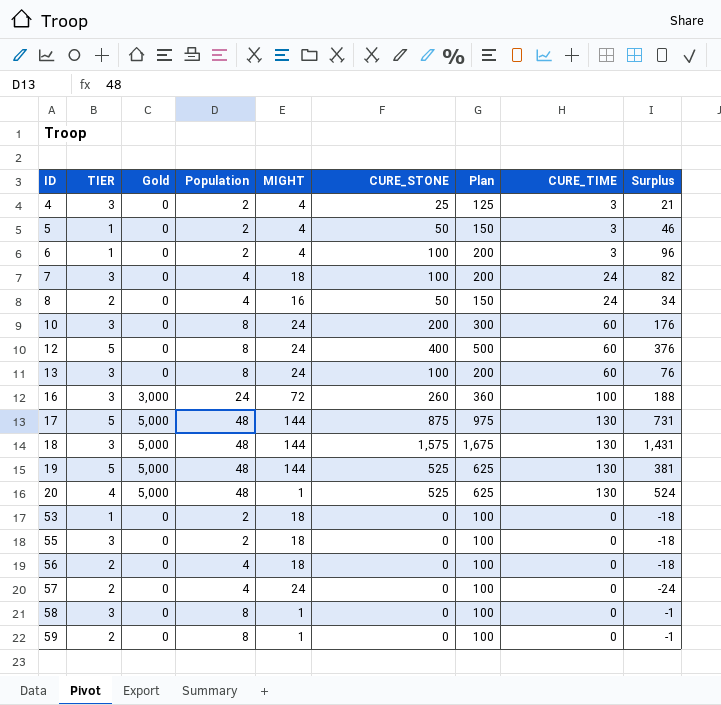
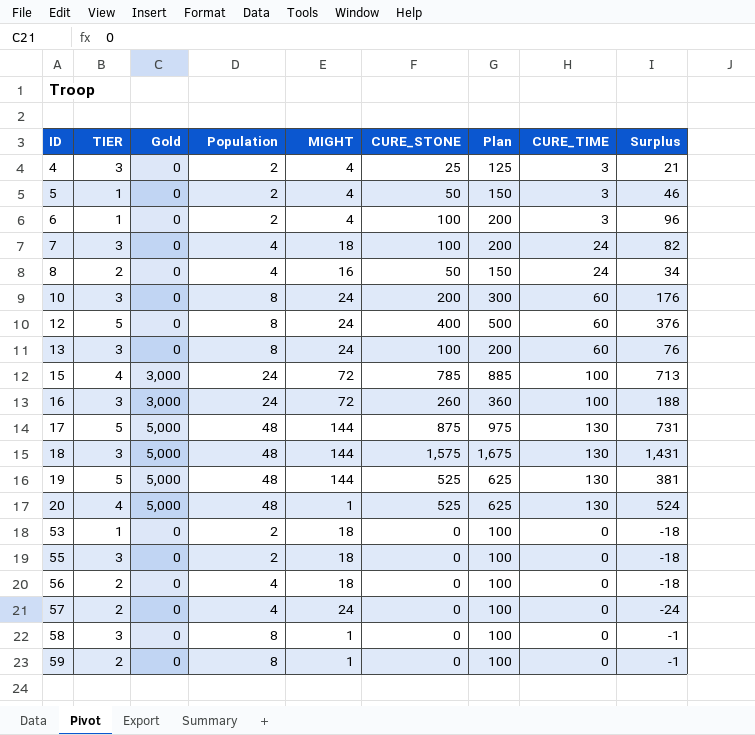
row 15: none -> 4 | 3,000 | 24 | 72 | 785 | 885 | 100 | 713

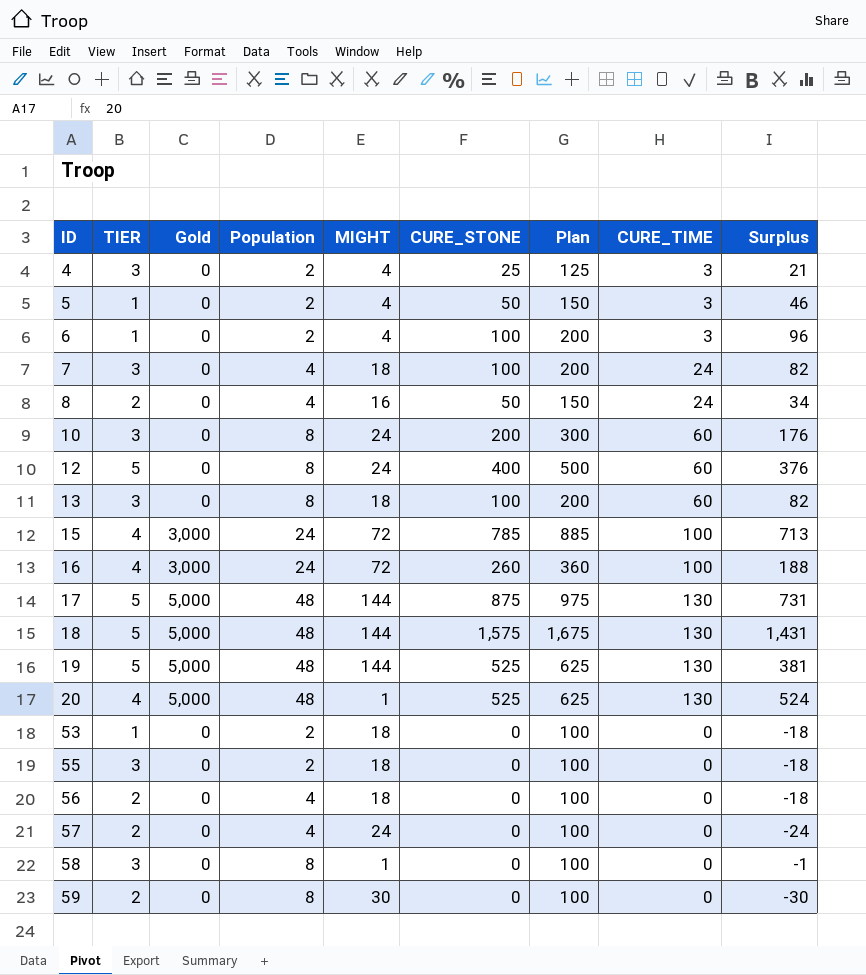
13 | MIGHT: 24 -> 18
13 | Surplus: 76 -> 82
16 | TIER: 3 -> 4
18 | TIER: 3 -> 5
59 | MIGHT: 1 -> 30
59 | Surplus: -1 -> -30

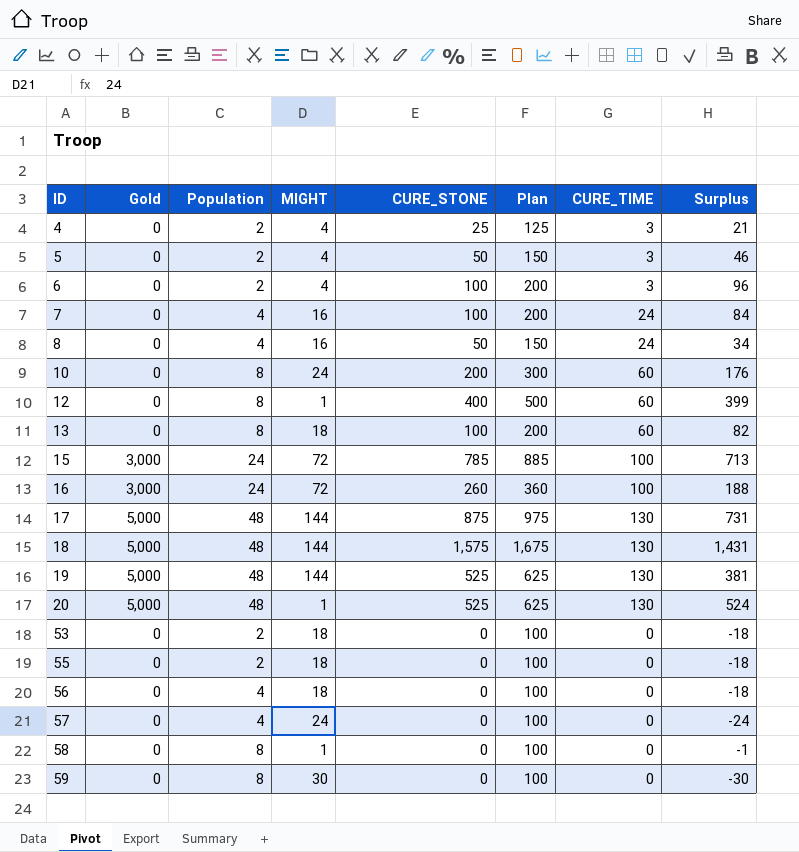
column TIER | position: 2 -> none
7 | MIGHT: 18 -> 16
7 | Surplus: 82 -> 84
12 | MIGHT: 24 -> 1
12 | Surplus: 376 -> 399

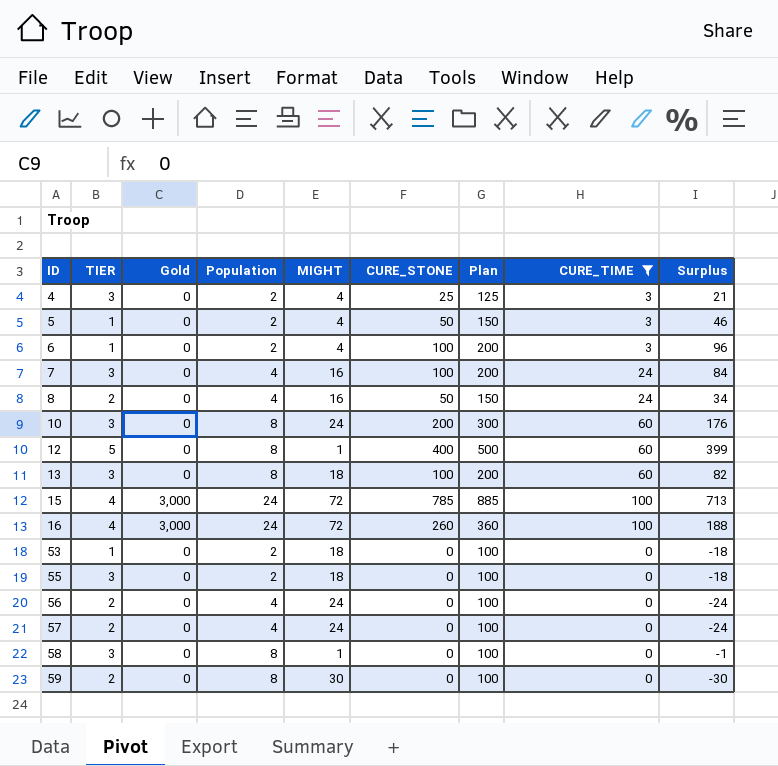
filter: none -> CURE_TIME != 130
column TIER | position: none -> 2
56 | MIGHT: 18 -> 24
56 | Surplus: -18 -> -24

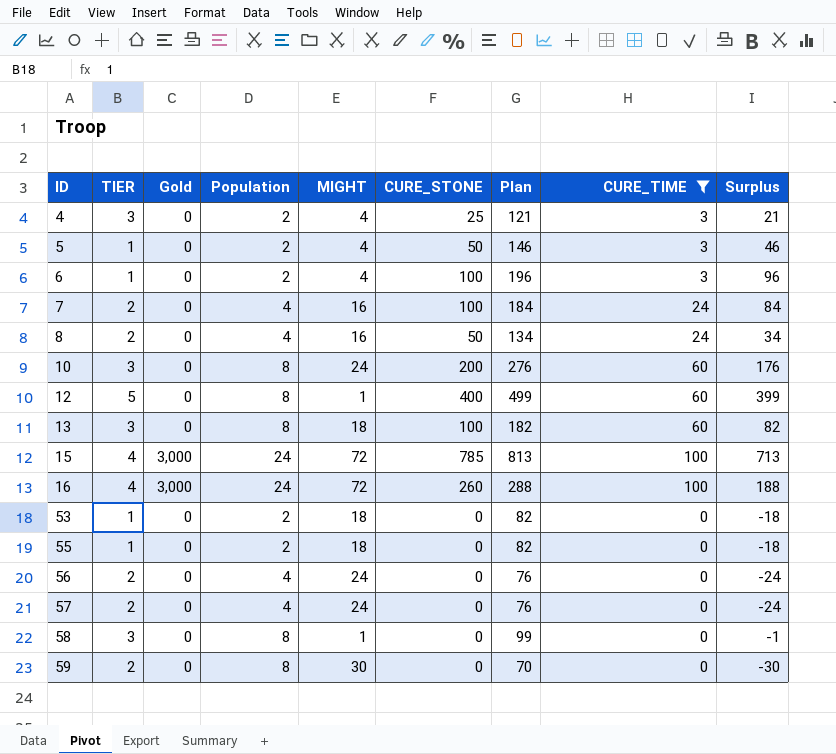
column Plan | formula: [CURE_STONE] + 100 -> [Surplus] + 100
7 | TIER: 3 -> 2
55 | TIER: 3 -> 1

